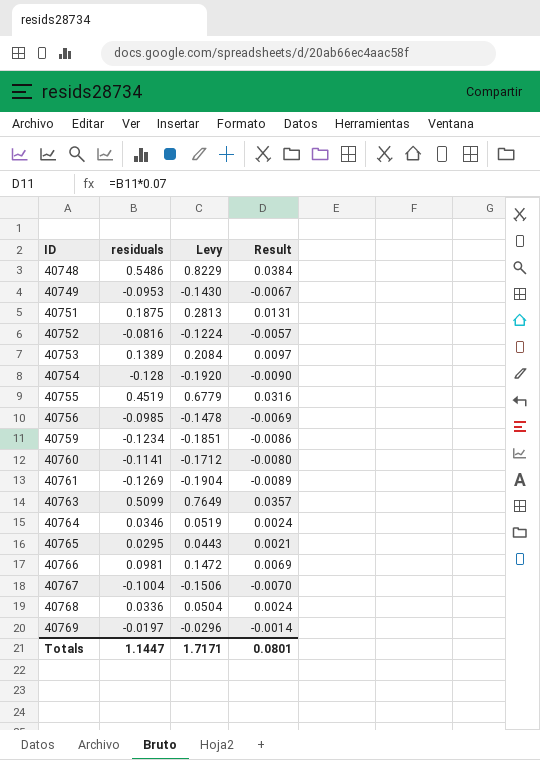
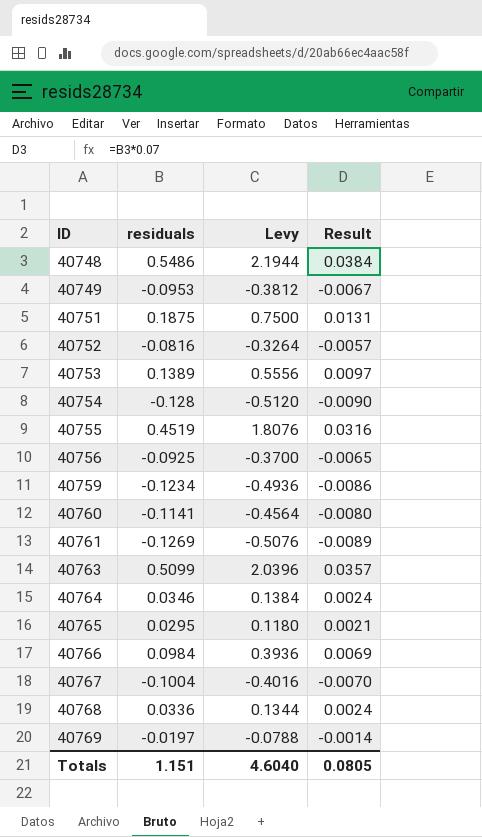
column Levy | formula: [residuals] * 1.5 -> [residuals] * 4
40756 | residuals: -0.0985 -> -0.0925
40756 | Result: -0.0069 -> -0.0065
40766 | residuals: 0.0981 -> 0.0984
Totals | residuals: 1.1447 -> 1.151
Totals | Levy: 1.7171 -> 4.6040
Totals | Result: 0.0801 -> 0.0805

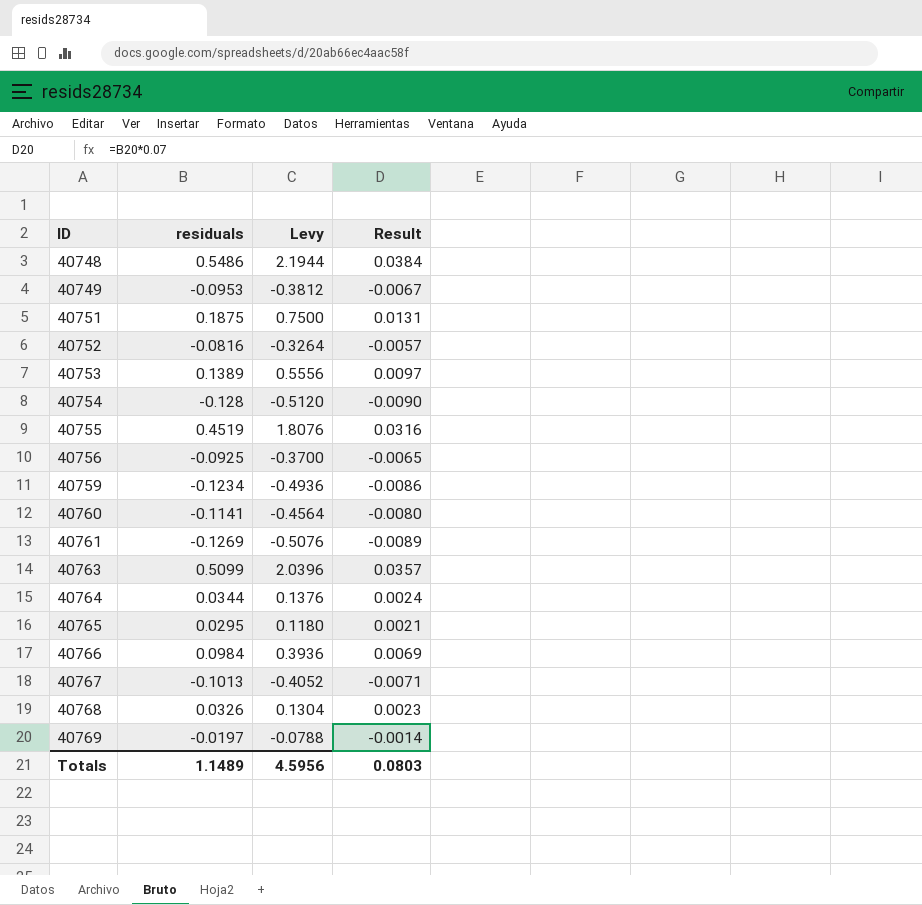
40764 | residuals: 0.0346 -> 0.0344
40764 | Levy: 0.1384 -> 0.1376
40767 | residuals: -0.1004 -> -0.1013
40767 | Levy: -0.4016 -> -0.4052
40767 | Result: -0.0070 -> -0.0071
40768 | residuals: 0.0336 -> 0.0326
40768 | Levy: 0.1344 -> 0.1304
40768 | Result: 0.0024 -> 0.0023
Totals | residuals: 1.151 -> 1.1489
Totals | Levy: 4.6040 -> 4.5956
Totals | Result: 0.0805 -> 0.0803

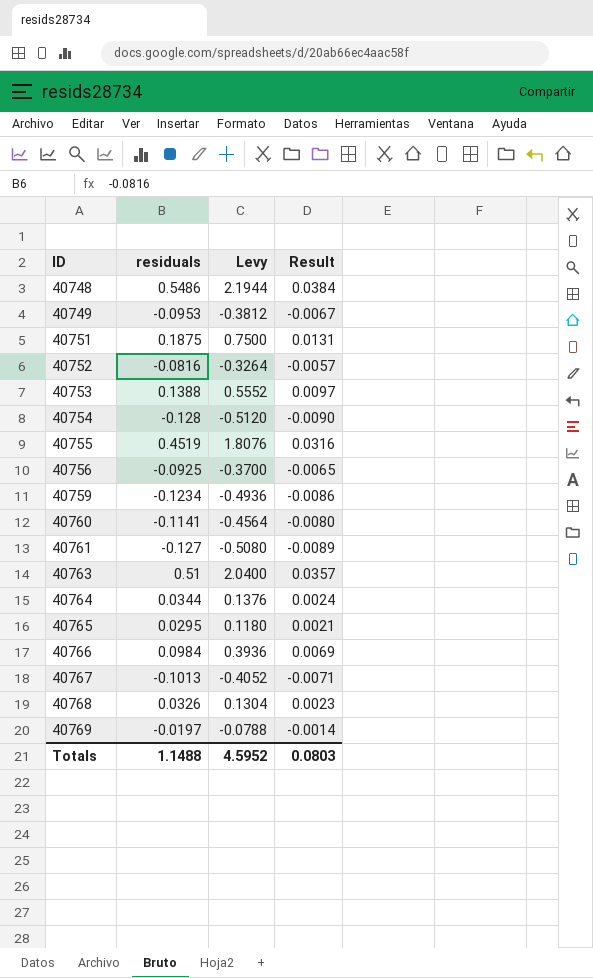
40753 | residuals: 0.1389 -> 0.1388
40753 | Levy: 0.5556 -> 0.5552
40761 | residuals: -0.1269 -> -0.127
40761 | Levy: -0.5076 -> -0.5080
40763 | residuals: 0.5099 -> 0.51
40763 | Levy: 2.0396 -> 2.0400
Totals | residuals: 1.1489 -> 1.1488
Totals | Levy: 4.5956 -> 4.5952

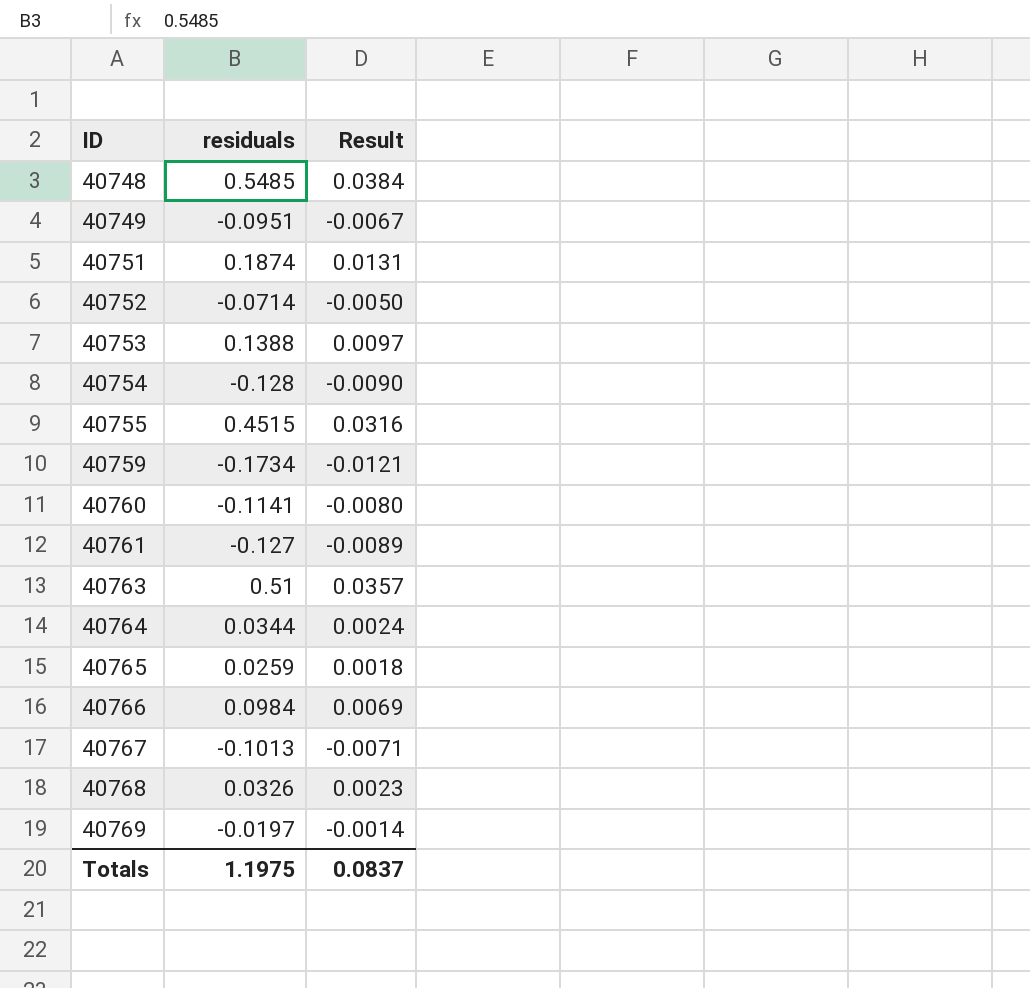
column Levy | formula: [residuals] * 4 -> none
row 40756: -0.0925 | -0.3700 | -0.0065 -> none
40748 | residuals: 0.5486 -> 0.5485
40749 | residuals: -0.0953 -> -0.0951
40751 | residuals: 0.1875 -> 0.1874
40752 | residuals: -0.0816 -> -0.0714
40752 | Result: -0.0057 -> -0.0050
40755 | residuals: 0.4519 -> 0.4515
40759 | residuals: -0.1234 -> -0.1734
40759 | Result: -0.0086 -> -0.0121
40765 | residuals: 0.0295 -> 0.0259
40765 | Result: 0.0021 -> 0.0018
Totals | residuals: 1.1488 -> 1.1975
Totals | Result: 0.0803 -> 0.0837

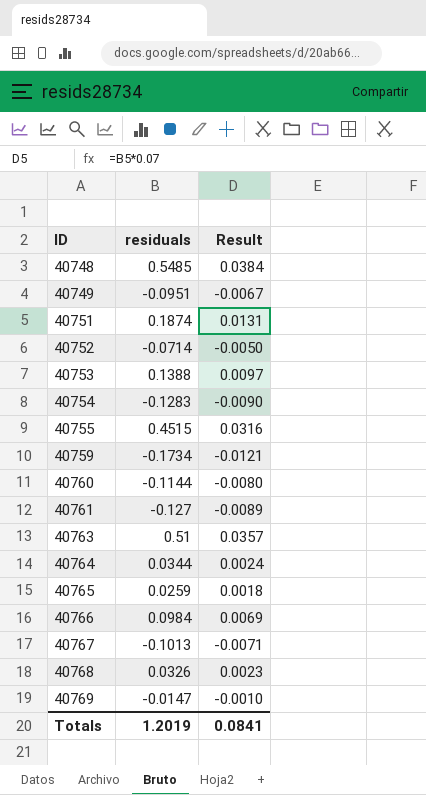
40754 | residuals: -0.128 -> -0.1283
40760 | residuals: -0.1141 -> -0.1144
40769 | residuals: -0.0197 -> -0.0147
40769 | Result: -0.0014 -> -0.0010
Totals | residuals: 1.1975 -> 1.2019
Totals | Result: 0.0837 -> 0.0841

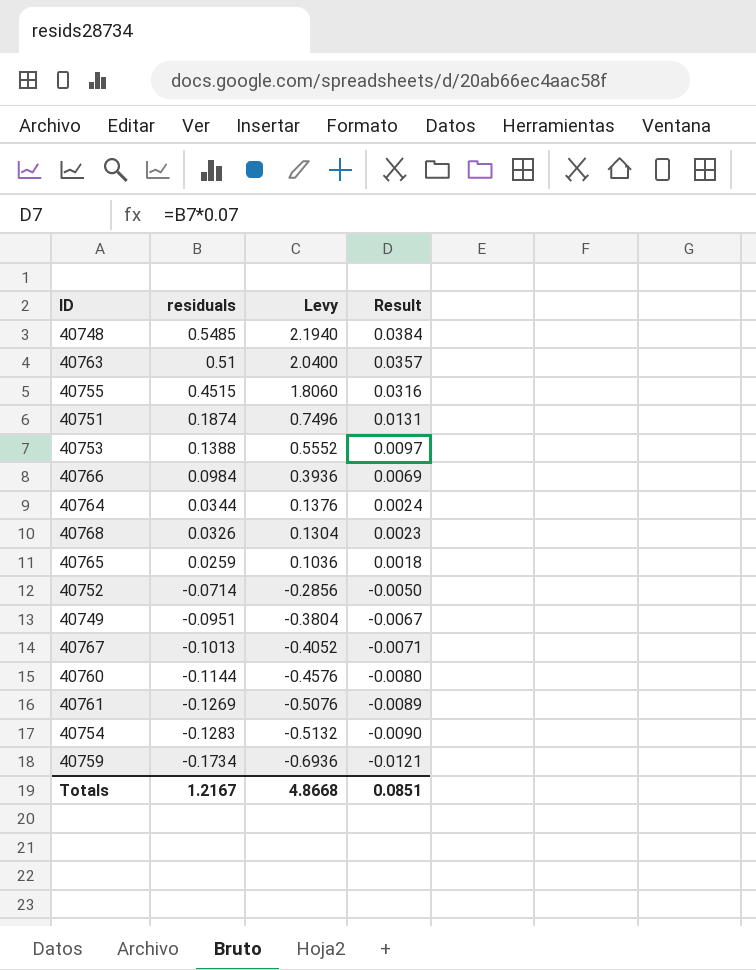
row order: ID ascending -> residuals descending
column Levy | formula: none -> [residuals] * 4
row 40769: -0.0147 | -0.0010 -> none
40761 | residuals: -0.127 -> -0.1269
Totals | residuals: 1.2019 -> 1.2167
Totals | Result: 0.0841 -> 0.0851

